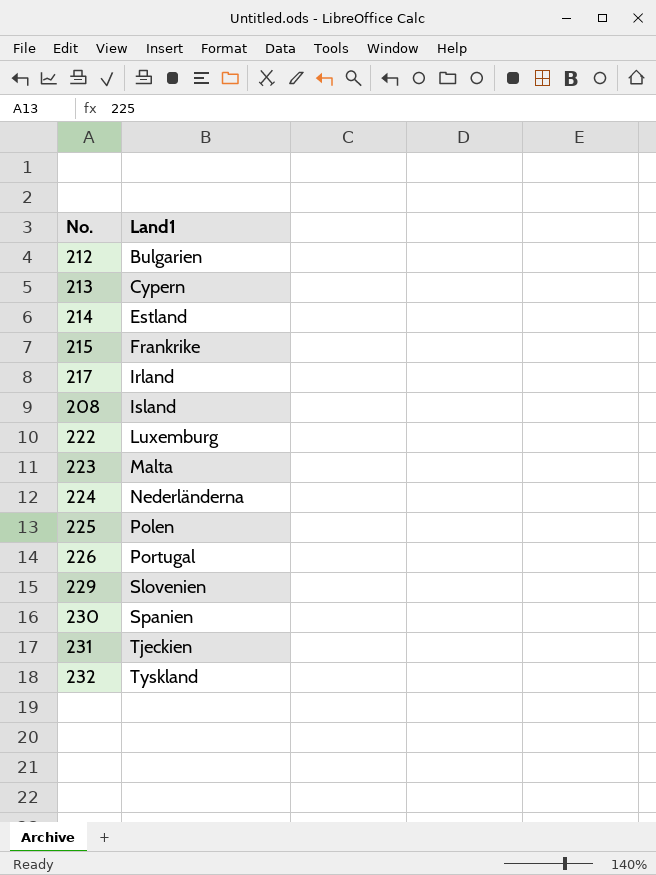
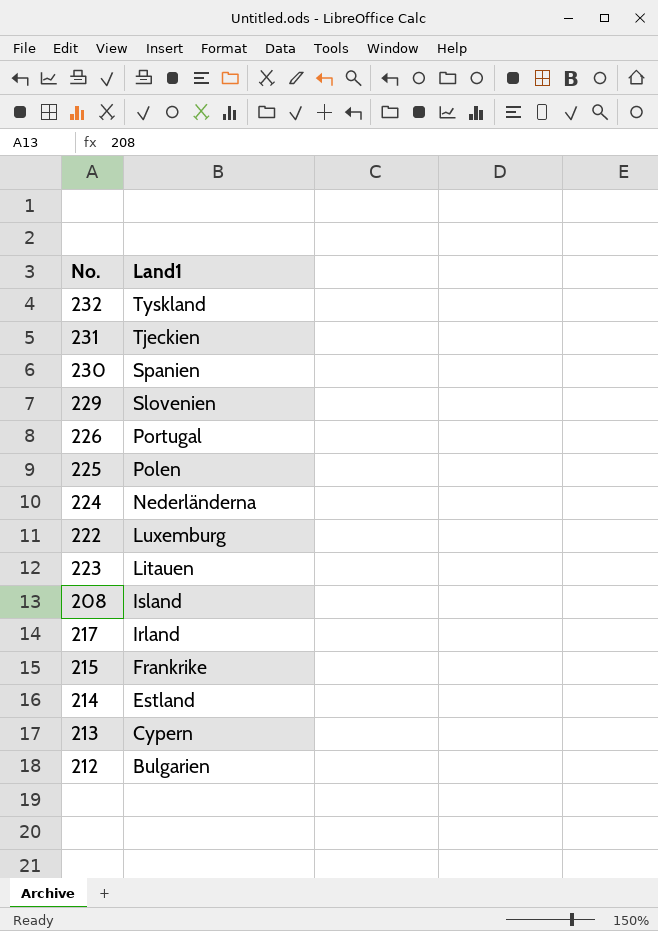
row order: Land1 ascending -> Land1 descending
223 | Land1: Malta -> Litauen

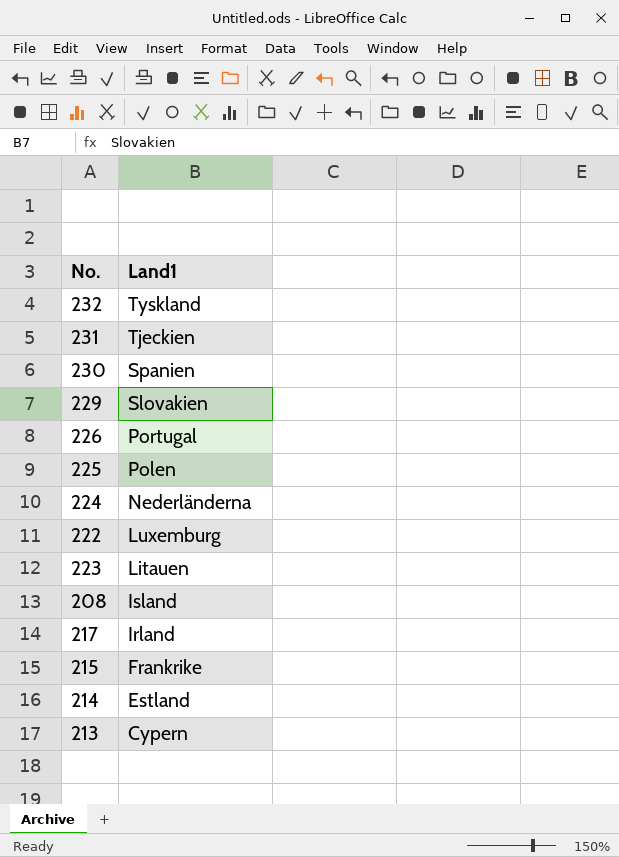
row 212: Bulgarien -> none
229 | Land1: Slovenien -> Slovakien

